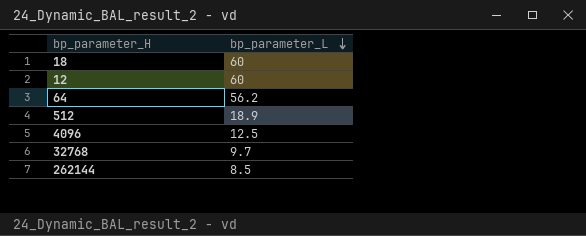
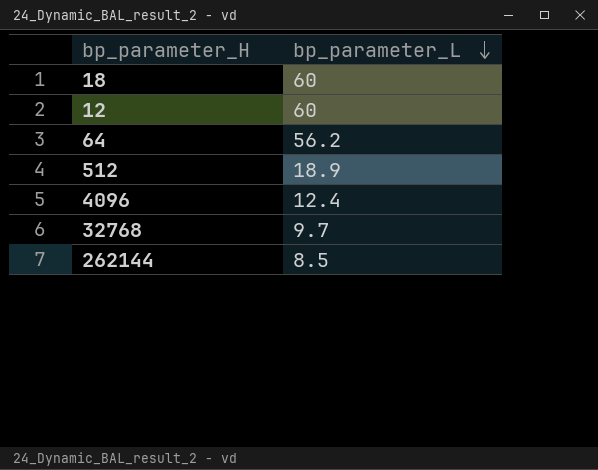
4096 | bp_parameter_L: 12.5 -> 12.4

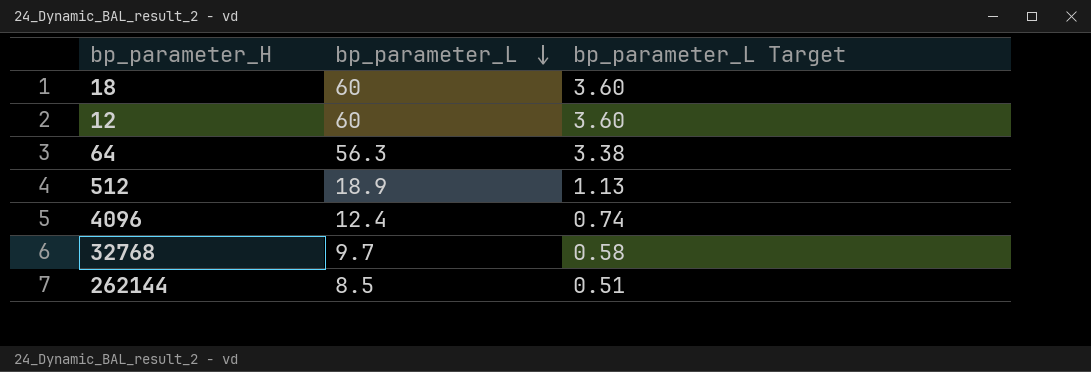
column bp_parameter_L Target | formula: none -> [bp_parameter_L] * 0.06
64 | bp_parameter_L: 56.2 -> 56.3

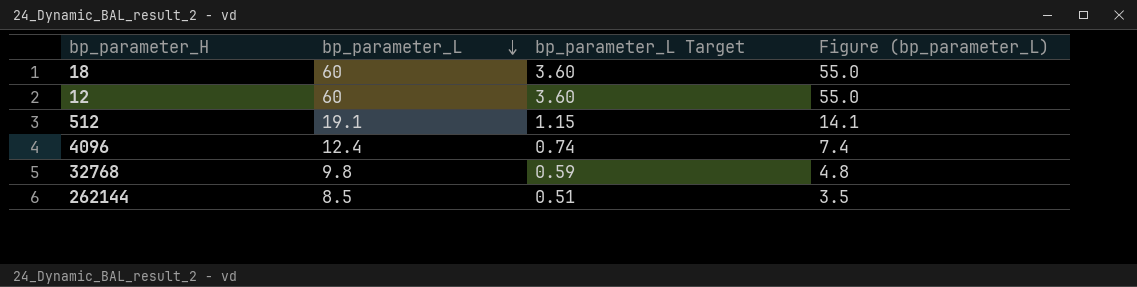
column Figure (bp_parameter_L) | formula: none -> [bp_parameter_L] - 5
row 64: 56.3 | 3.38 -> none
512 | bp_parameter_L: 18.9 -> 19.1
512 | bp_parameter_L Target: 1.13 -> 1.15
32768 | bp_parameter_L: 9.7 -> 9.8
32768 | bp_parameter_L Target: 0.58 -> 0.59

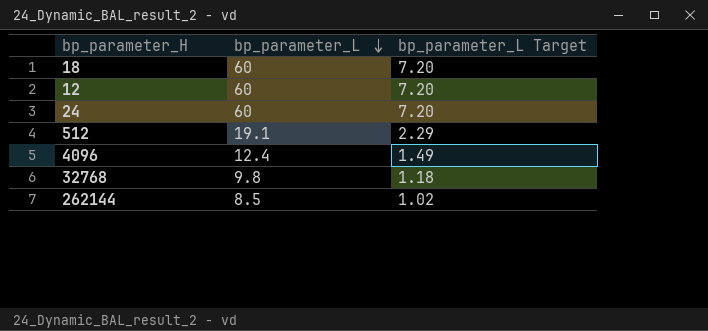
column Figure (bp_parameter_L) | formula: [bp_parameter_L] - 5 -> none
column bp_parameter_L Target | formula: [bp_parameter_L] * 0.06 -> [bp_parameter_L] * 0.12
row 24: none -> 60 | 7.20

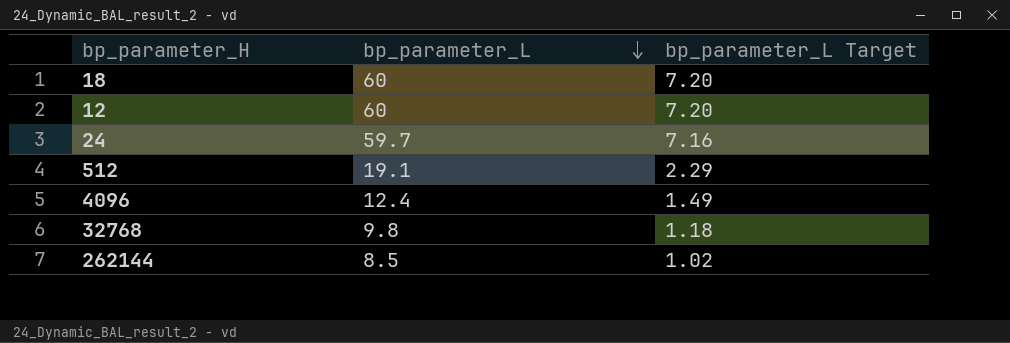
24 | bp_parameter_L: 60 -> 59.7
24 | bp_parameter_L Target: 7.20 -> 7.16

